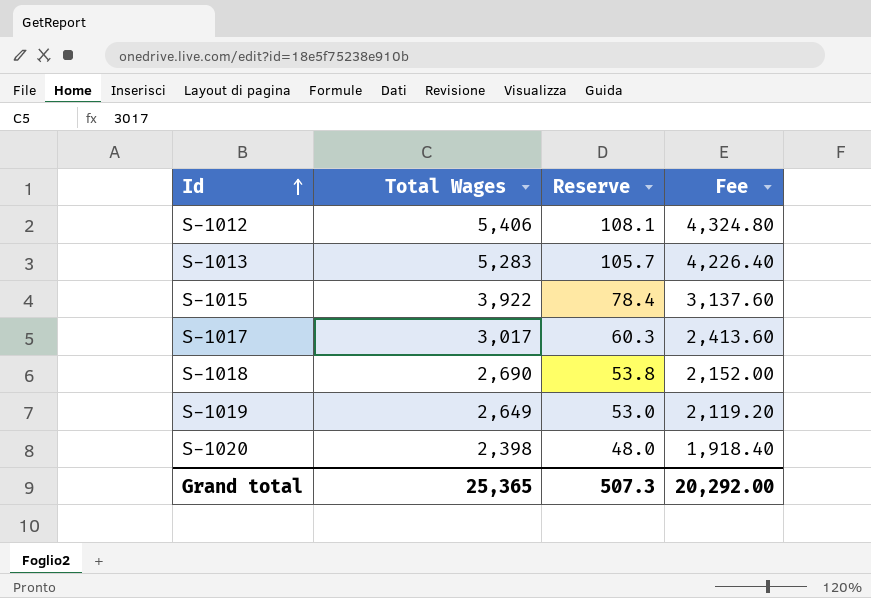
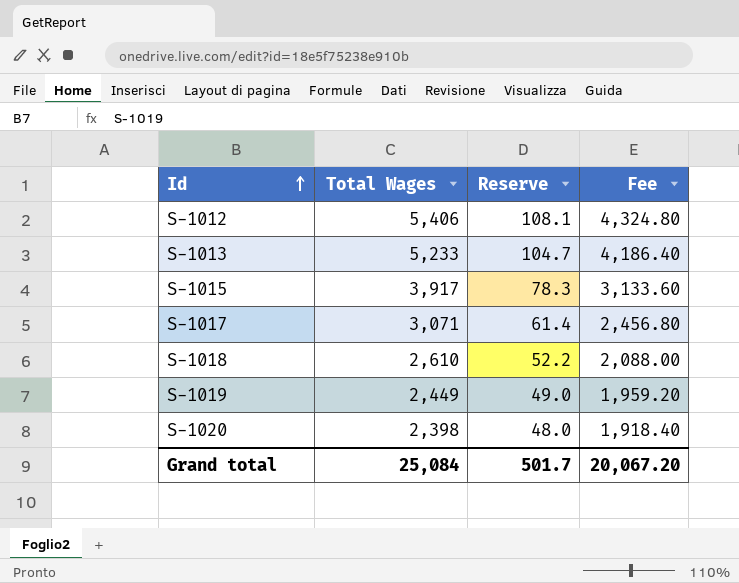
S-1013 | Total Wages: 5,283 -> 5,233
S-1013 | Reserve: 105.7 -> 104.7
S-1013 | Fee: 4,226.40 -> 4,186.40
S-1015 | Total Wages: 3,922 -> 3,917
S-1015 | Reserve: 78.4 -> 78.3
S-1015 | Fee: 3,137.60 -> 3,133.60
S-1017 | Total Wages: 3,017 -> 3,071
S-1017 | Reserve: 60.3 -> 61.4
S-1017 | Fee: 2,413.60 -> 2,456.80
S-1018 | Total Wages: 2,690 -> 2,610
S-1018 | Reserve: 53.8 -> 52.2
S-1018 | Fee: 2,152.00 -> 2,088.00
S-1019 | Total Wages: 2,649 -> 2,449
S-1019 | Reserve: 53.0 -> 49.0
S-1019 | Fee: 2,119.20 -> 1,959.20
Grand total | Total Wages: 25,365 -> 25,084
Grand total | Reserve: 507.3 -> 501.7
Grand total | Fee: 20,292.00 -> 20,067.20

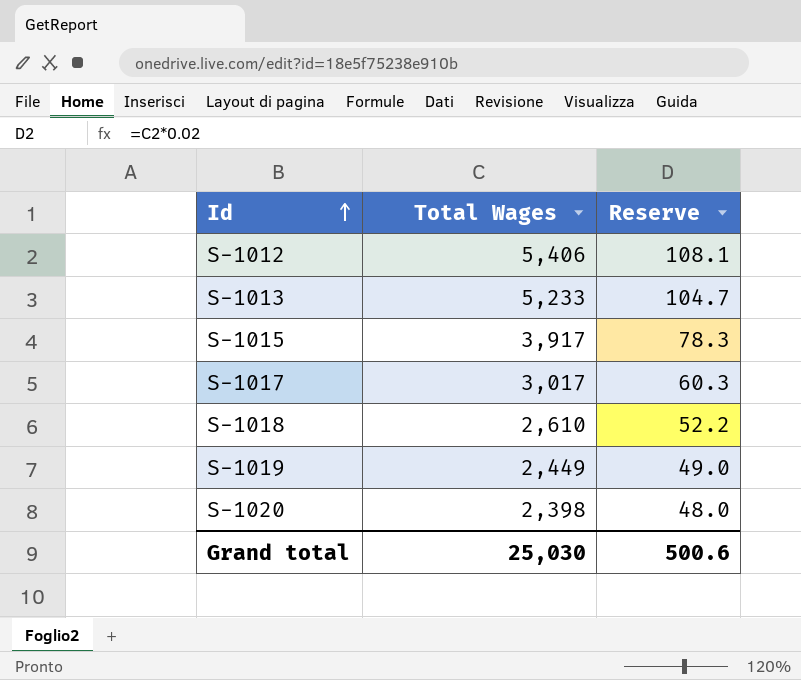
column Fee | formula: [Total Wages] * 0.8 -> none
S-1017 | Total Wages: 3,071 -> 3,017
S-1017 | Reserve: 61.4 -> 60.3
Grand total | Total Wages: 25,084 -> 25,030
Grand total | Reserve: 501.7 -> 500.6

